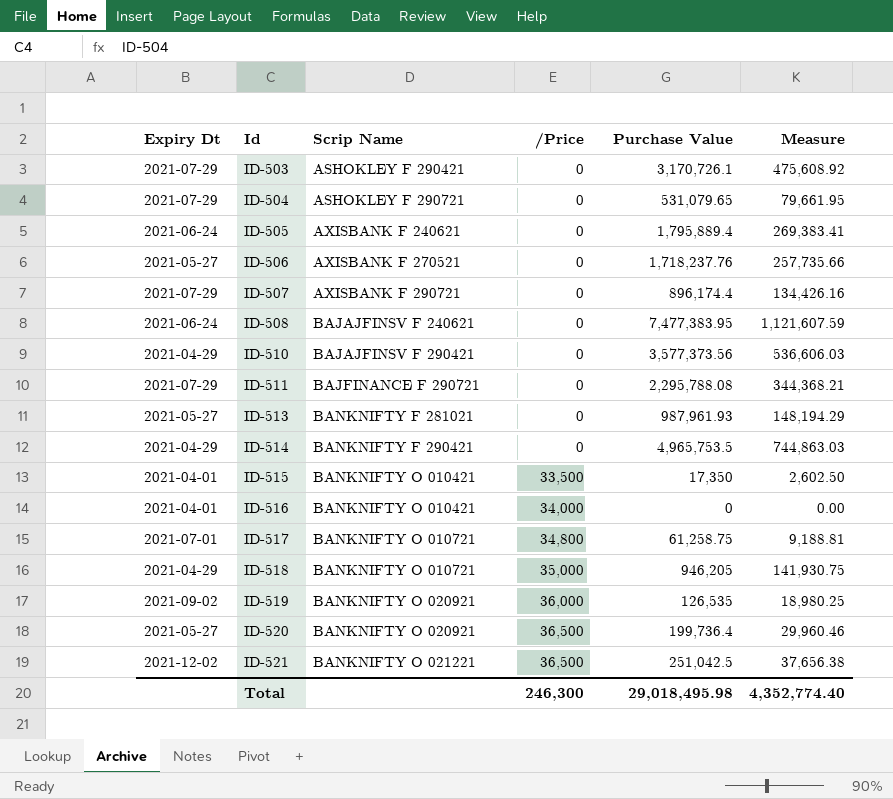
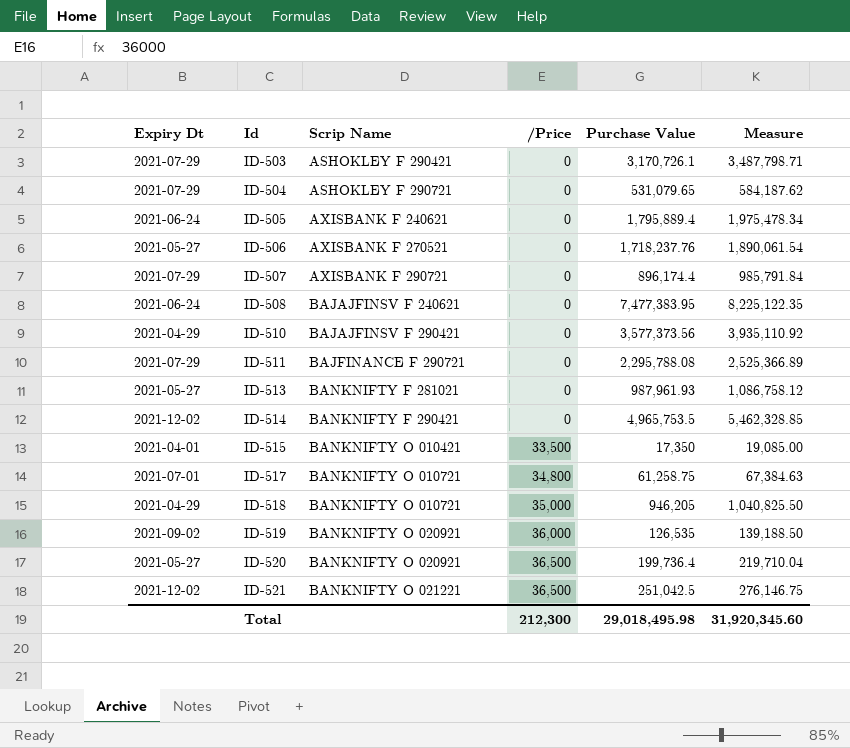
column Measure | formula: [Purchase Value] * 0.15 -> [Purchase Value] * 1.1
row ID-516: 2021-04-01 | BANKNIFTY O 010421 | 34,000 | 0 | 0.00 -> none
ID-514 | Expiry Dt: 2021-04-29 -> 2021-12-02
Total | /Price: 246,300 -> 212,300
Total | Measure: 4,352,774.40 -> 31,920,345.60

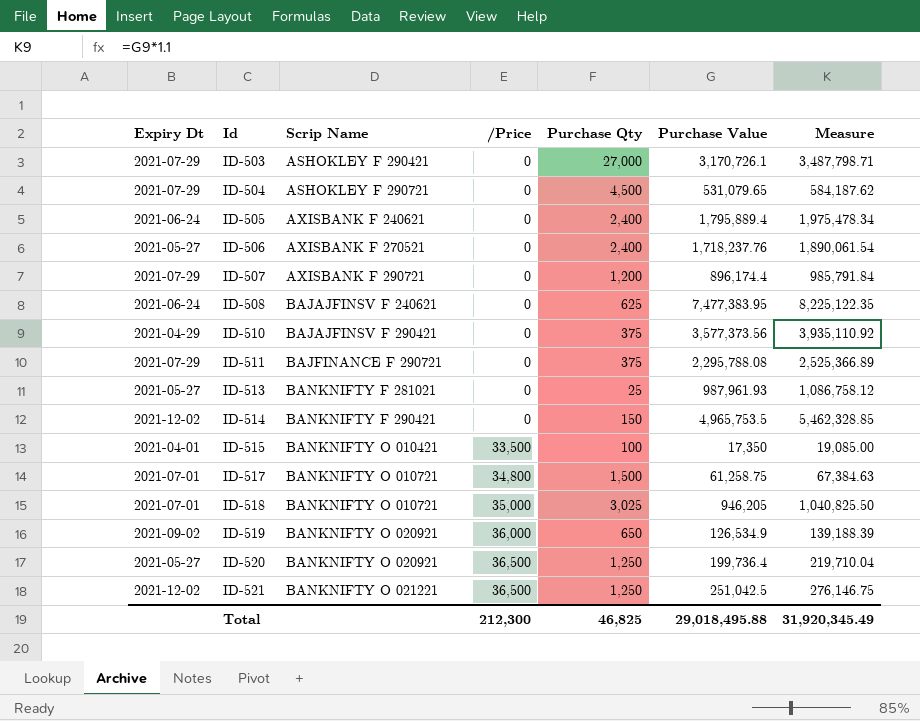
column Purchase Qty | position: none -> 5
ID-518 | Expiry Dt: 2021-04-29 -> 2021-07-01
ID-519 | Purchase Value: 126,535 -> 126,534.9
ID-519 | Measure: 139,188.50 -> 139,188.39
Total | Purchase Value: 29,018,495.98 -> 29,018,495.88
Total | Measure: 31,920,345.60 -> 31,920,345.49

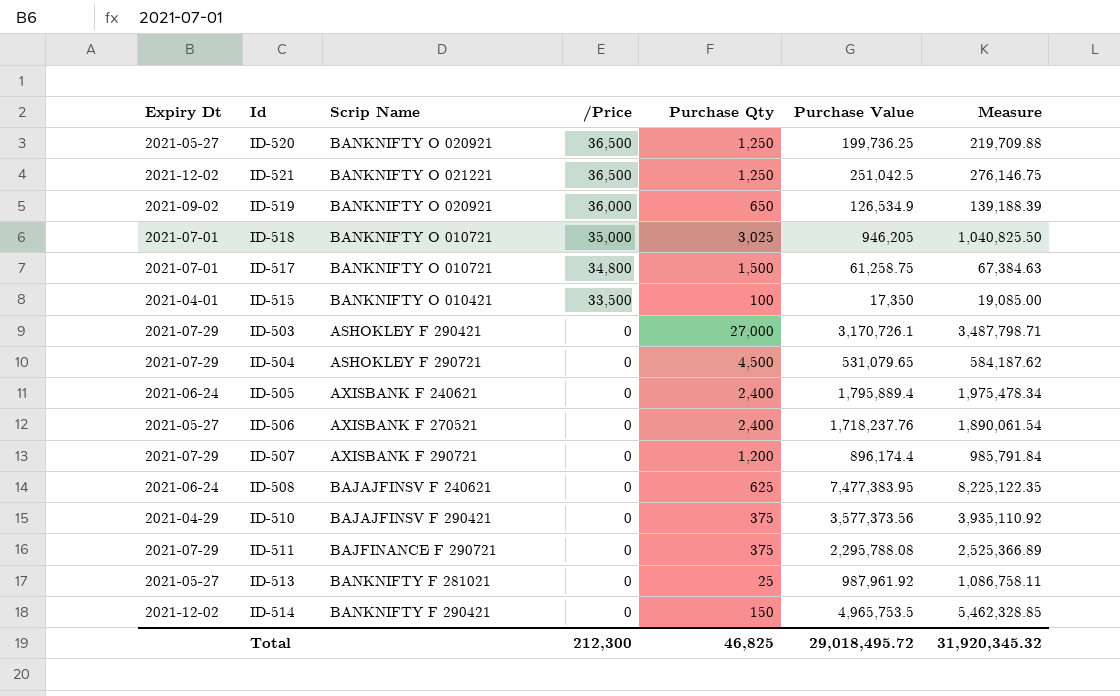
row order: Id ascending -> /Price descending
ID-520 | Purchase Value: 199,736.4 -> 199,736.25
ID-520 | Measure: 219,710.04 -> 219,709.88
ID-513 | Purchase Value: 987,961.93 -> 987,961.92
ID-513 | Measure: 1,086,758.12 -> 1,086,758.11
Total | Purchase Value: 29,018,495.88 -> 29,018,495.72
Total | Measure: 31,920,345.49 -> 31,920,345.32

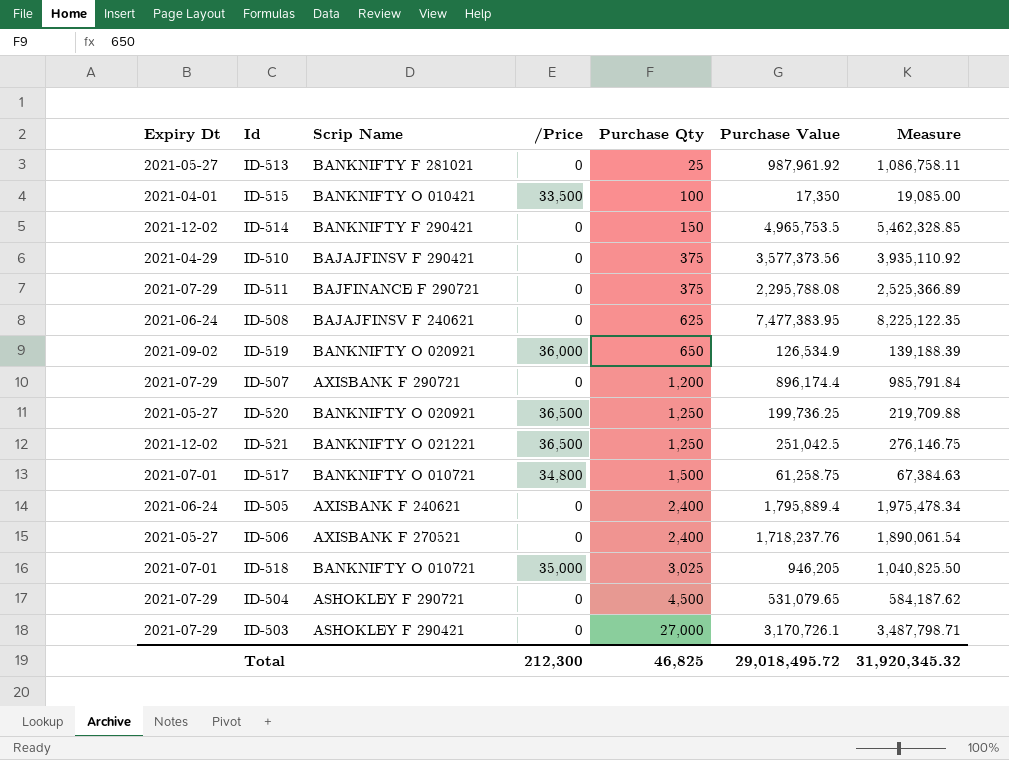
row order: /Price descending -> Purchase Qty ascending

